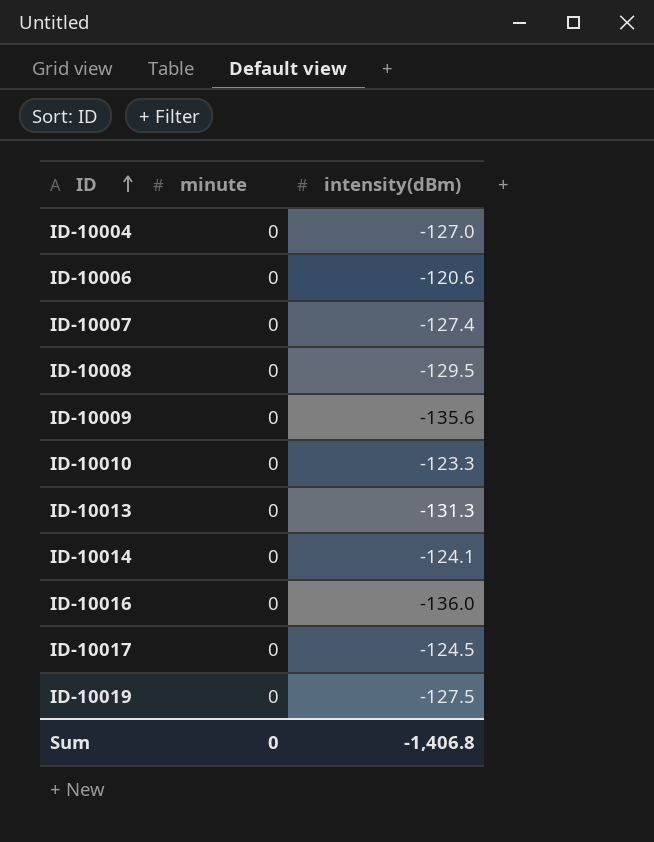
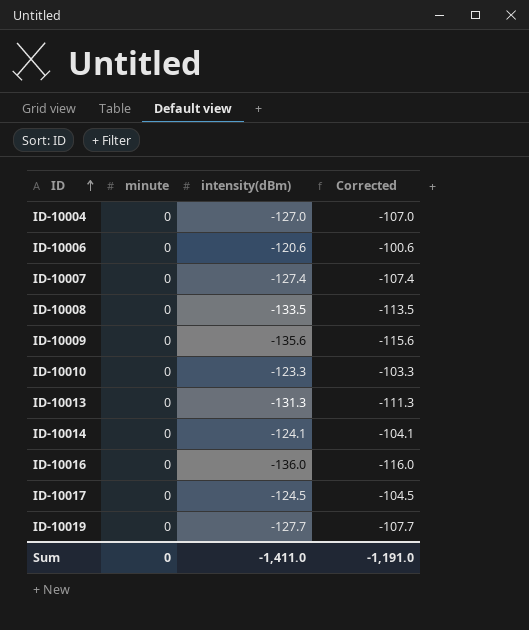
column Corrected | formula: none -> [intensity(dBm)] + 20
ID-10008 | intensity(dBm): -129.5 -> -133.5
ID-10019 | intensity(dBm): -127.5 -> -127.7
Sum | intensity(dBm): -1,406.8 -> -1,411.0

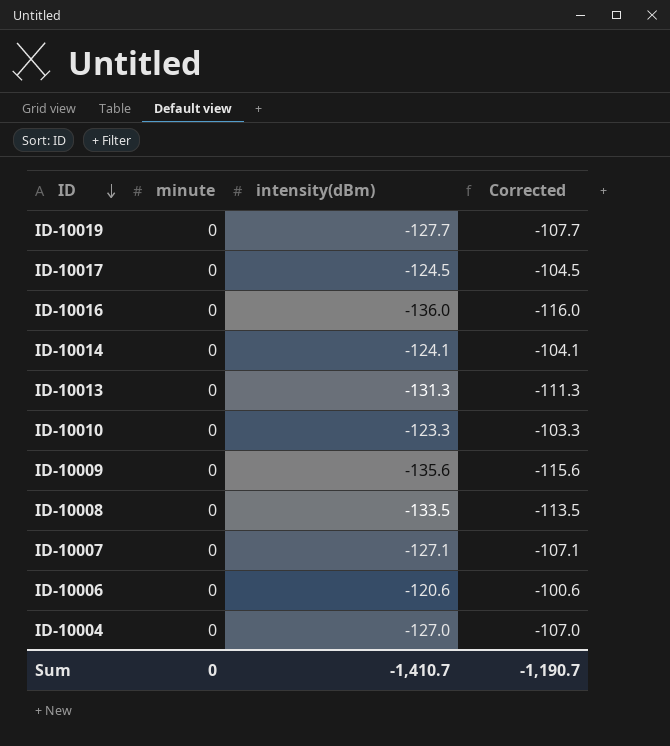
row order: ID ascending -> ID descending
ID-10007 | intensity(dBm): -127.4 -> -127.1
ID-10007 | Corrected: -107.4 -> -107.1
Sum | intensity(dBm): -1,411.0 -> -1,410.7
Sum | Corrected: -1,191.0 -> -1,190.7

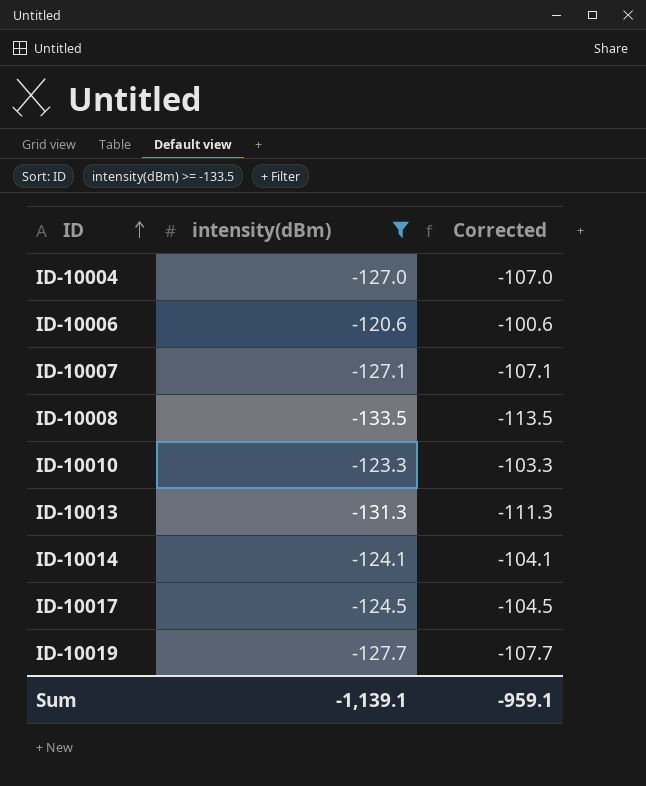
filter: none -> intensity(dBm) >= -133.5
row order: ID descending -> ID ascending
column minute | position: 2 -> none
Sum | intensity(dBm): -1,410.7 -> -1,139.1
Sum | Corrected: -1,190.7 -> -959.1

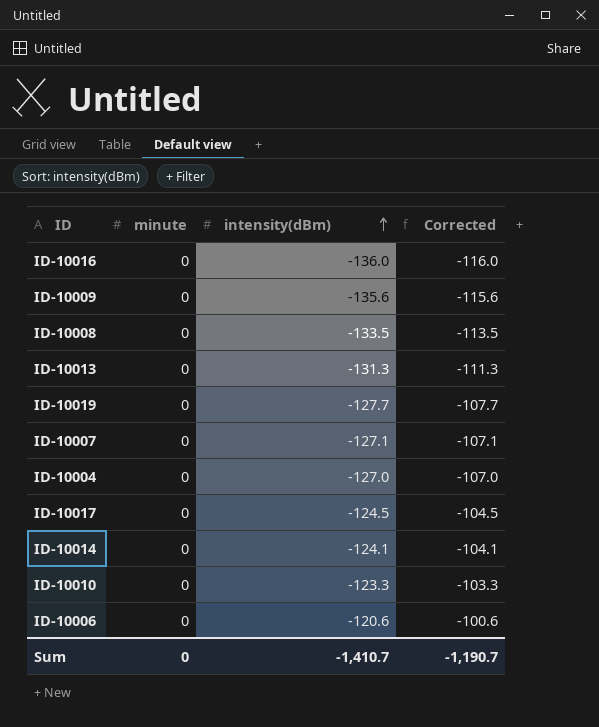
filter: intensity(dBm) >= -133.5 -> none
row order: ID ascending -> intensity(dBm) ascending
column minute | position: none -> 2
Sum | intensity(dBm): -1,139.1 -> -1,410.7
Sum | Corrected: -959.1 -> -1,190.7

